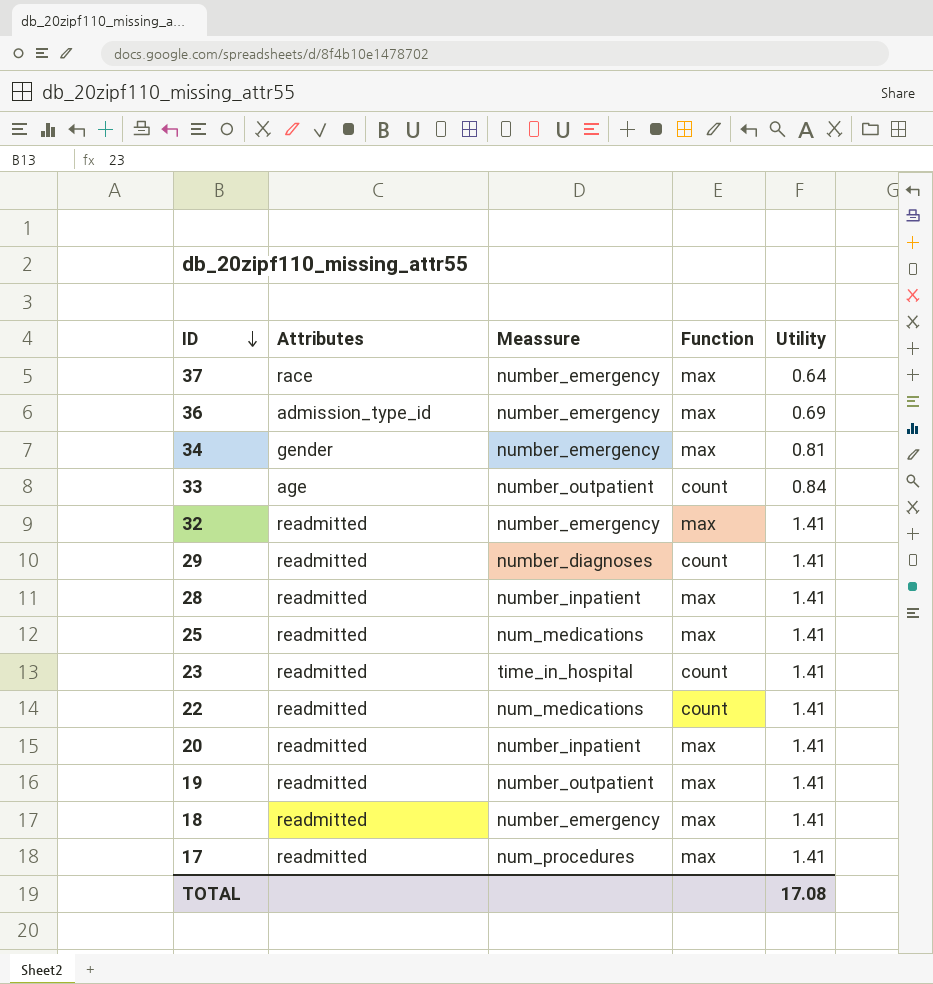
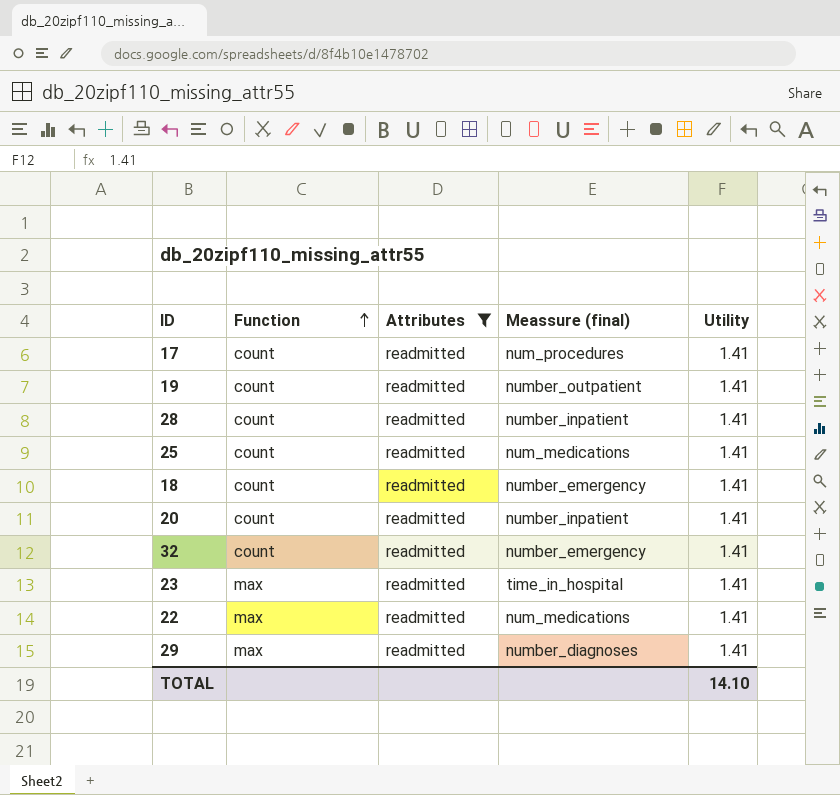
filter: none -> Attributes = readmitted
row order: ID descending -> Function ascending
column Function | position: 4 -> 2
column name: Meassure -> Meassure (final)
17 | Function: max -> count
19 | Function: max -> count
28 | Function: max -> count
25 | Function: max -> count
18 | Function: max -> count
20 | Function: max -> count
32 | Function: max -> count
23 | Function: count -> max
22 | Function: count -> max
29 | Function: count -> max
TOTAL | Utility: 17.08 -> 14.10

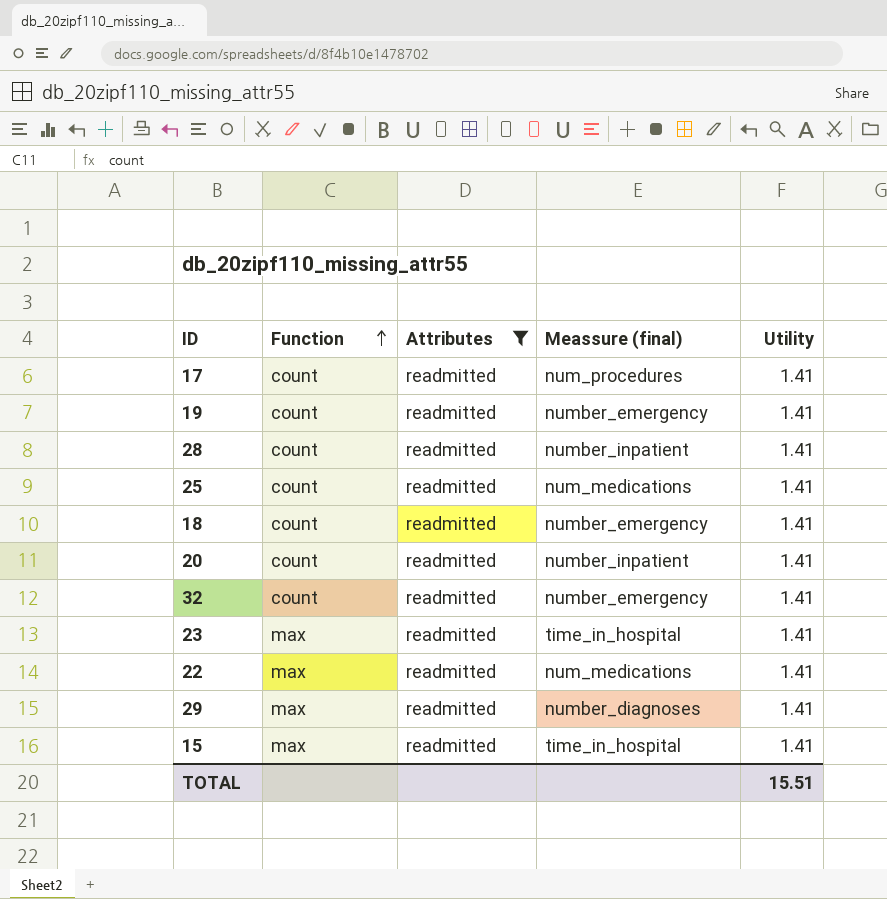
19 | Meassure (final): number_outpatient -> number_emergency
row 15: none -> max | readmitted | time_in_hospital | 1.41
TOTAL | Utility: 14.10 -> 15.51

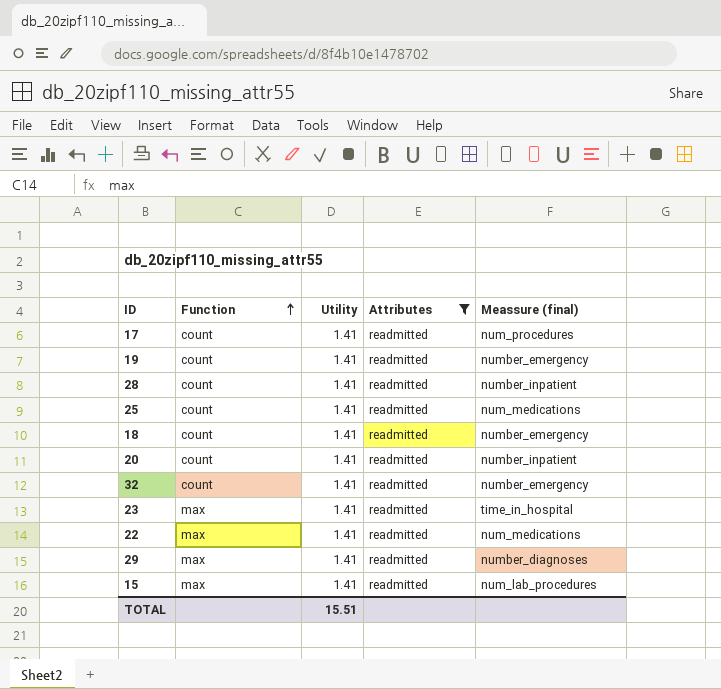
column Utility | position: 5 -> 3
15 | Meassure (final): time_in_hospital -> num_lab_procedures

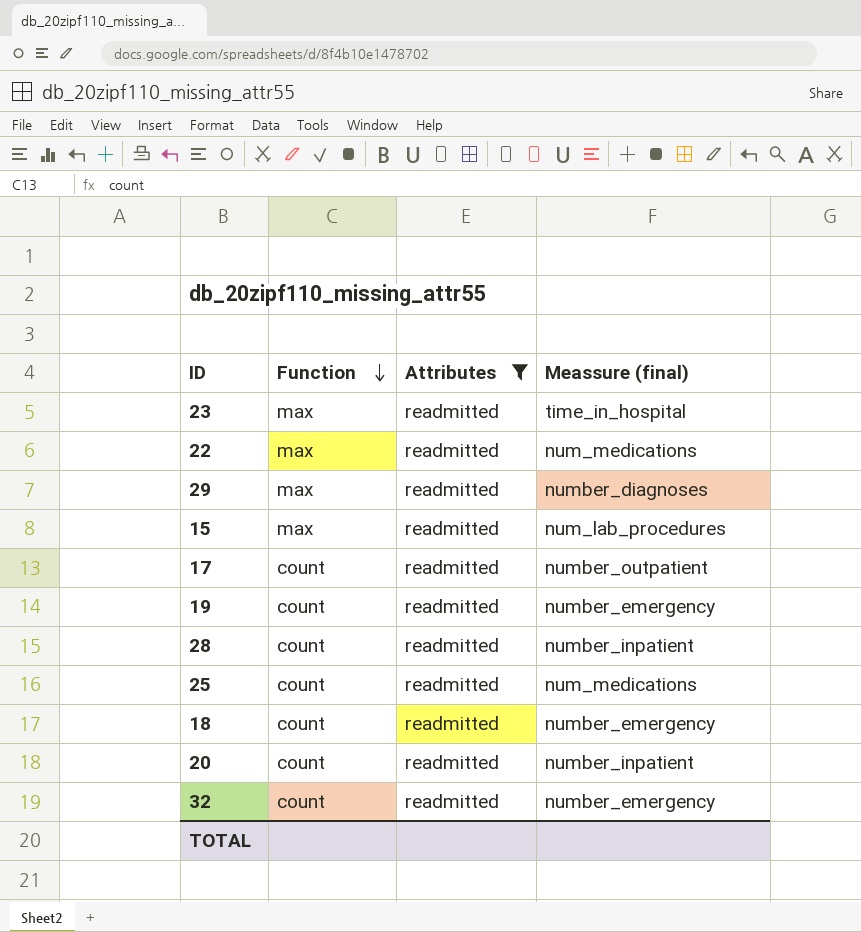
row order: Function ascending -> Function descending
column Utility | position: 3 -> none
17 | Meassure (final): num_procedures -> number_outpatient

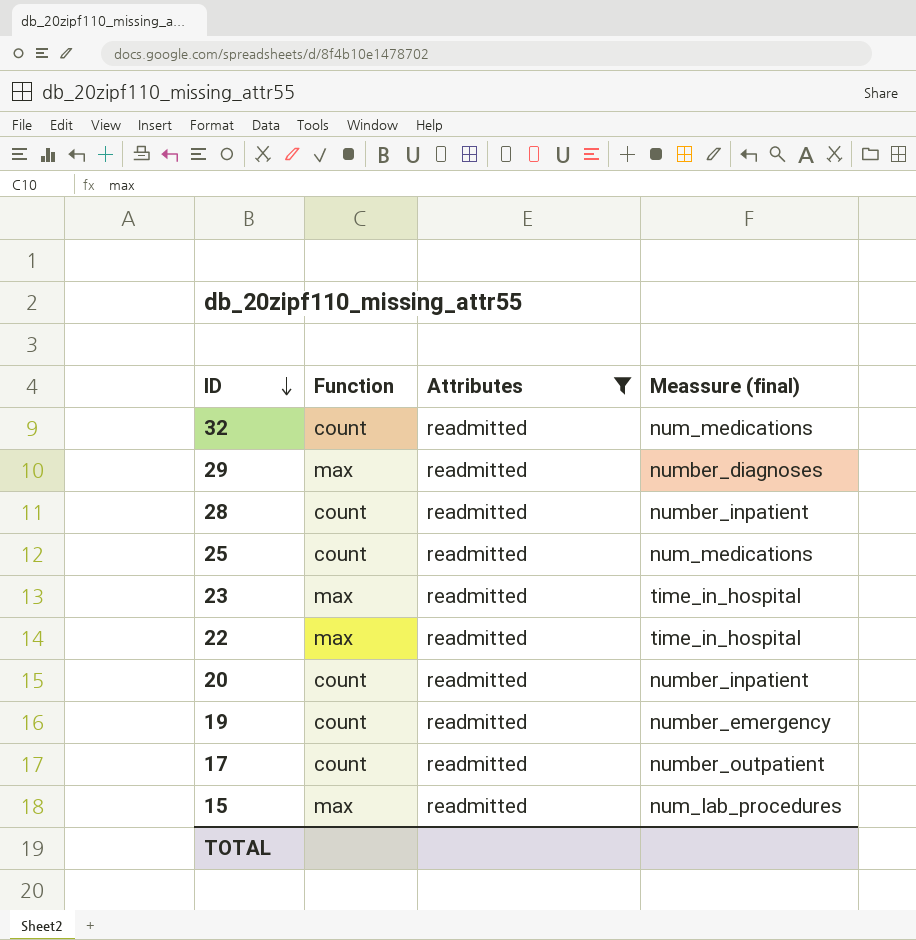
row order: Function descending -> ID descending
row 18: count | readmitted | number_emergency -> none
32 | Meassure (final): number_emergency -> num_medications
22 | Meassure (final): num_medications -> time_in_hospital

